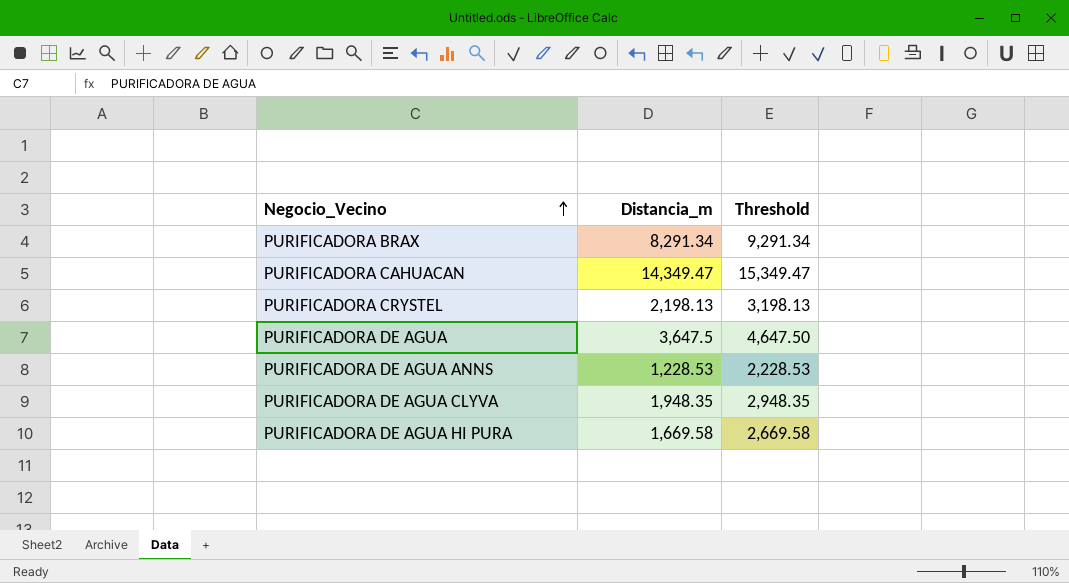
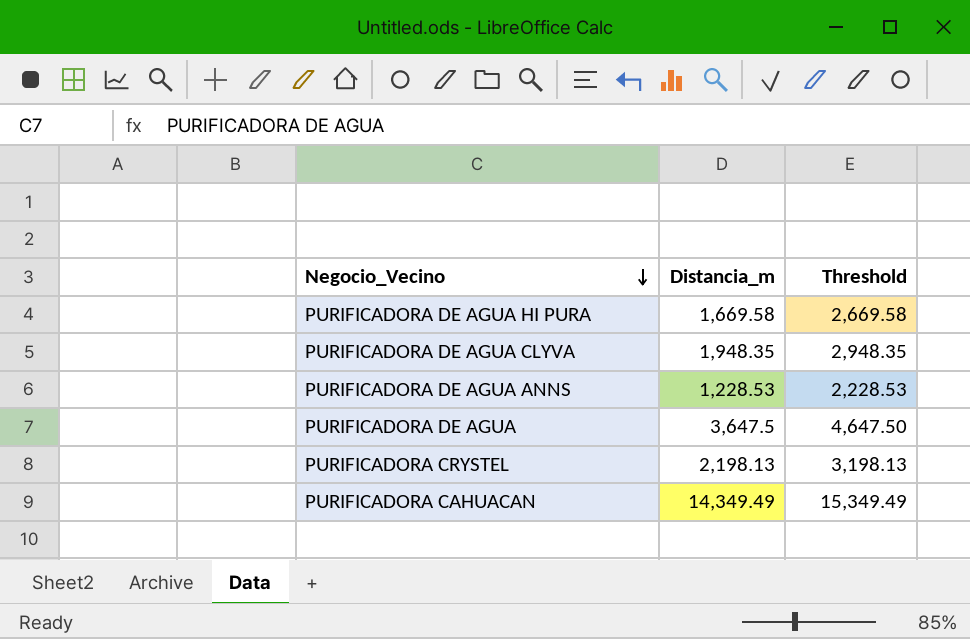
row order: Negocio_Vecino ascending -> Negocio_Vecino descending
row PURIFICADORA BRAX: 8,291.34 | 9,291.34 -> none
PURIFICADORA CAHUACAN | Distancia_m: 14,349.47 -> 14,349.49
PURIFICADORA CAHUACAN | Threshold: 15,349.47 -> 15,349.49

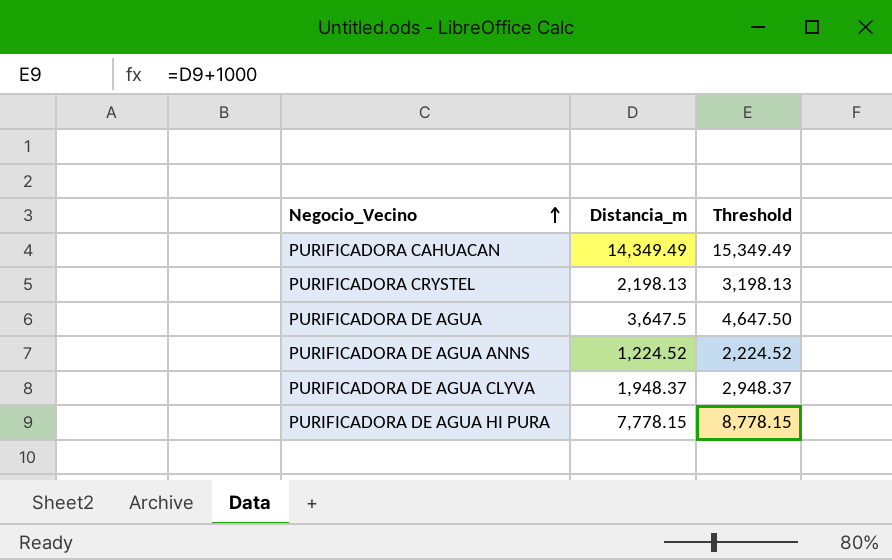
row order: Negocio_Vecino descending -> Negocio_Vecino ascending
PURIFICADORA DE AGUA ANNS | Distancia_m: 1,228.53 -> 1,224.52
PURIFICADORA DE AGUA ANNS | Threshold: 2,228.53 -> 2,224.52
PURIFICADORA DE AGUA CLYVA | Distancia_m: 1,948.35 -> 1,948.37
PURIFICADORA DE AGUA CLYVA | Threshold: 2,948.35 -> 2,948.37
PURIFICADORA DE AGUA HI PURA | Distancia_m: 1,669.58 -> 7,778.15
PURIFICADORA DE AGUA HI PURA | Threshold: 2,669.58 -> 8,778.15

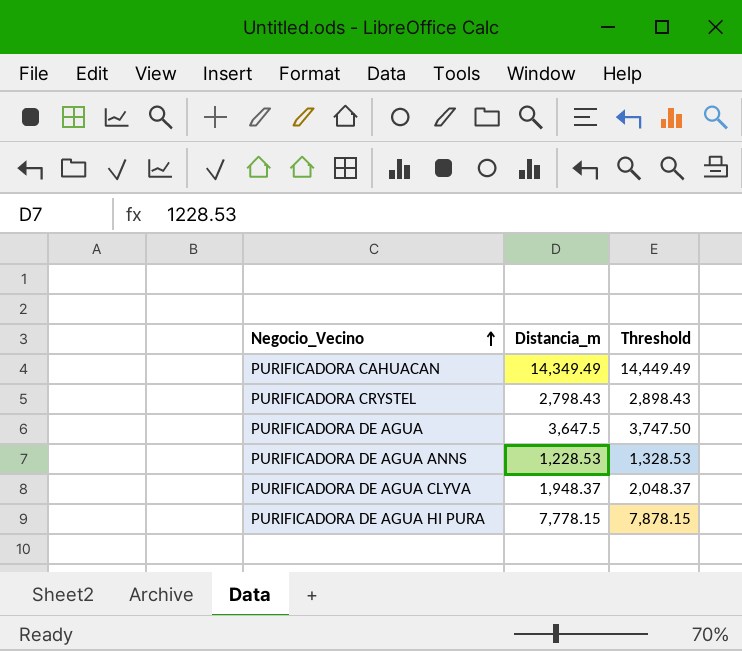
column Threshold | formula: [Distancia_m] + 1000 -> [Distancia_m] + 100
PURIFICADORA CRYSTEL | Distancia_m: 2,198.13 -> 2,798.43
PURIFICADORA DE AGUA ANNS | Distancia_m: 1,224.52 -> 1,228.53

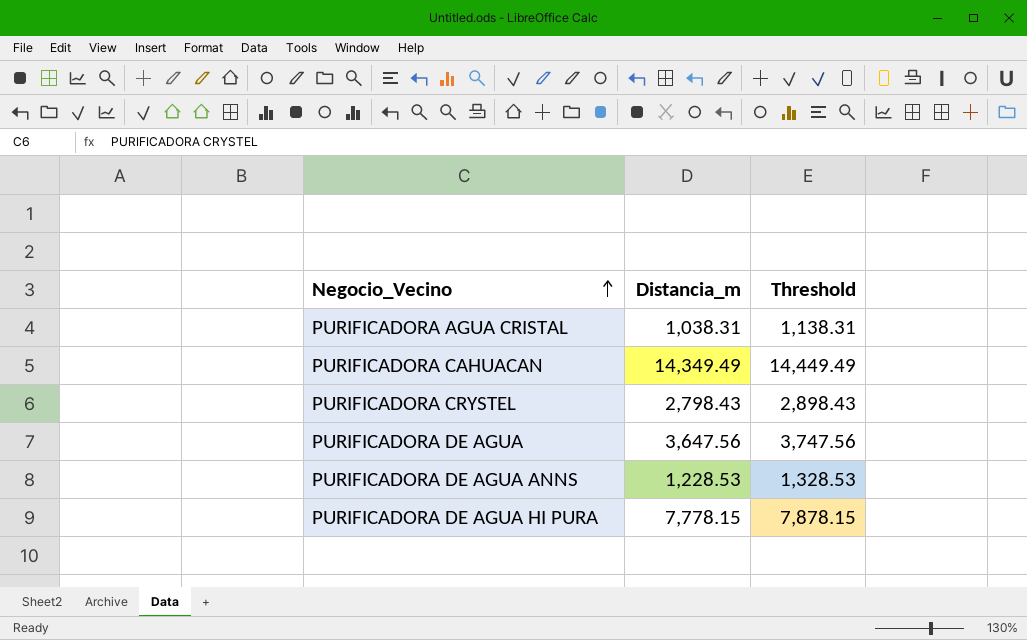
row PURIFICADORA DE AGUA CLYVA: 1,948.37 | 2,048.37 -> none
row PURIFICADORA AGUA CRISTAL: none -> 1,038.31 | 1,138.31
PURIFICADORA DE AGUA | Distancia_m: 3,647.5 -> 3,647.56
PURIFICADORA DE AGUA | Threshold: 3,747.50 -> 3,747.56

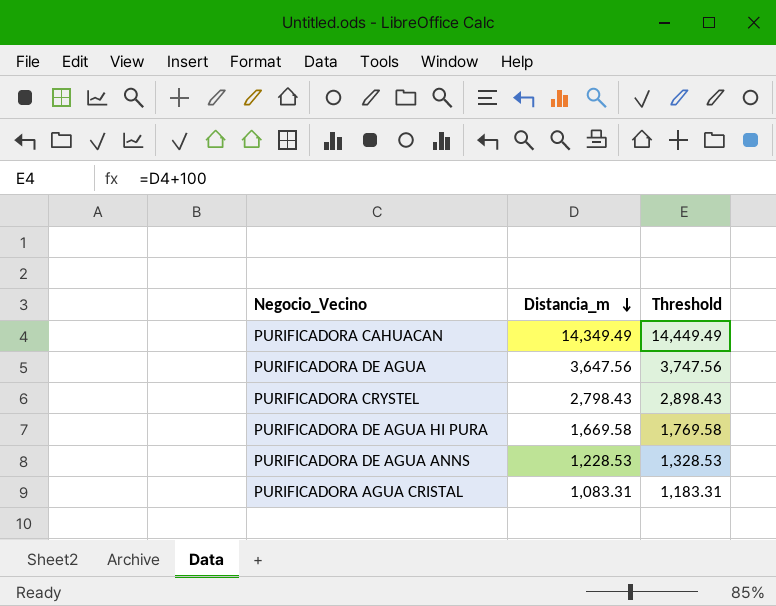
row order: Negocio_Vecino ascending -> Distancia_m descending
PURIFICADORA DE AGUA HI PURA | Distancia_m: 7,778.15 -> 1,669.58
PURIFICADORA DE AGUA HI PURA | Threshold: 7,878.15 -> 1,769.58
PURIFICADORA AGUA CRISTAL | Distancia_m: 1,038.31 -> 1,083.31
PURIFICADORA AGUA CRISTAL | Threshold: 1,138.31 -> 1,183.31

